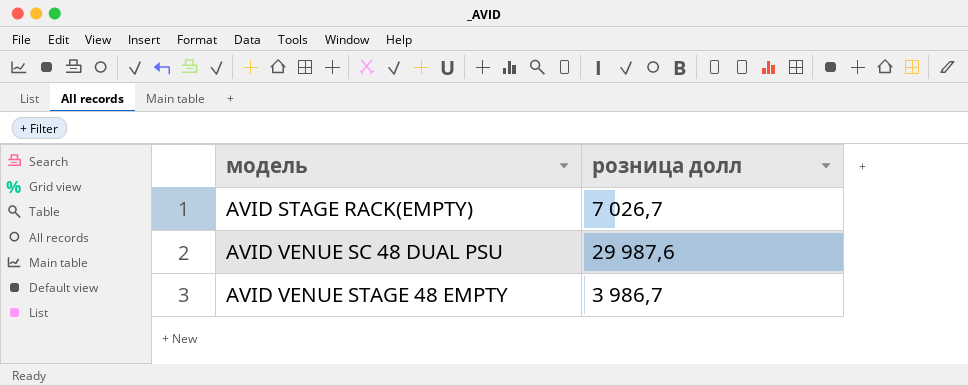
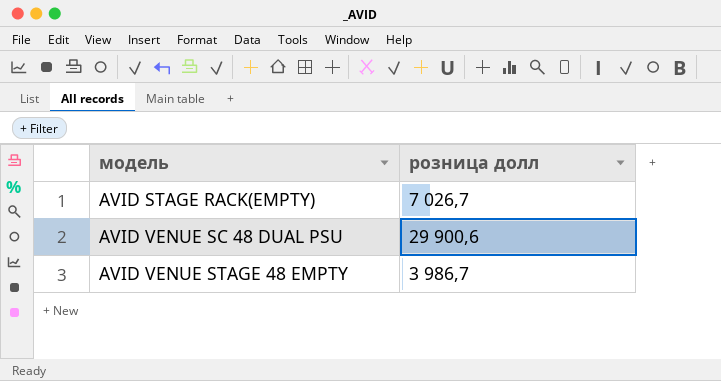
AVID VENUE SC 48 DUAL PSU | розница долл: 29 987,6 -> 29 900,6

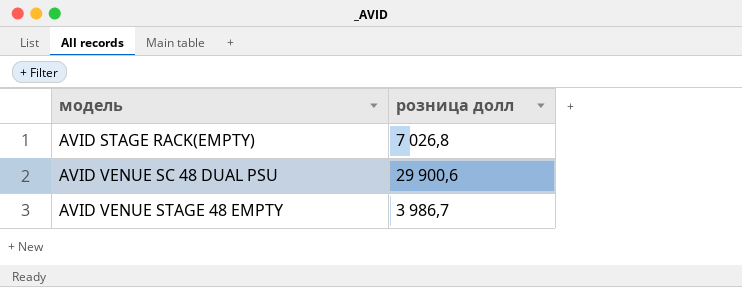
AVID STAGE RACK(EMPTY) | розница долл: 7 026,7 -> 7 026,8

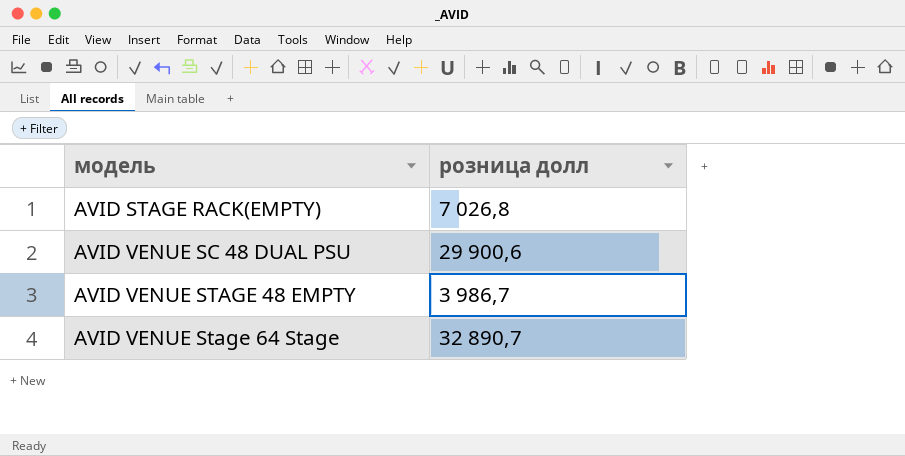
row AVID VENUE Stage 64 Stage: none -> 32 890,7

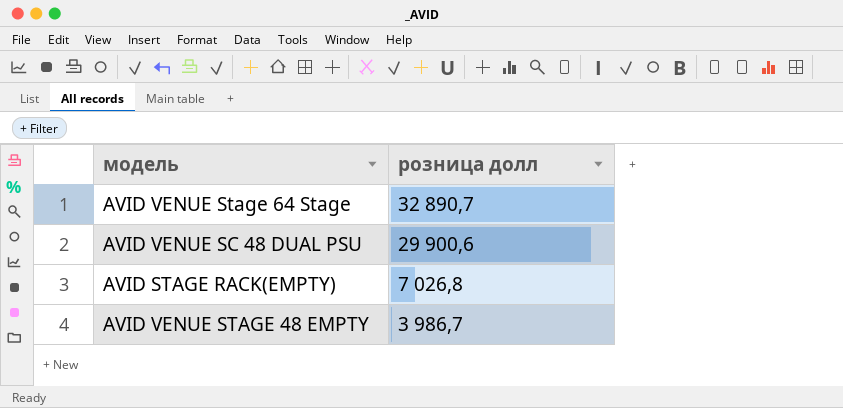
row order: модель ascending -> розница долл descending

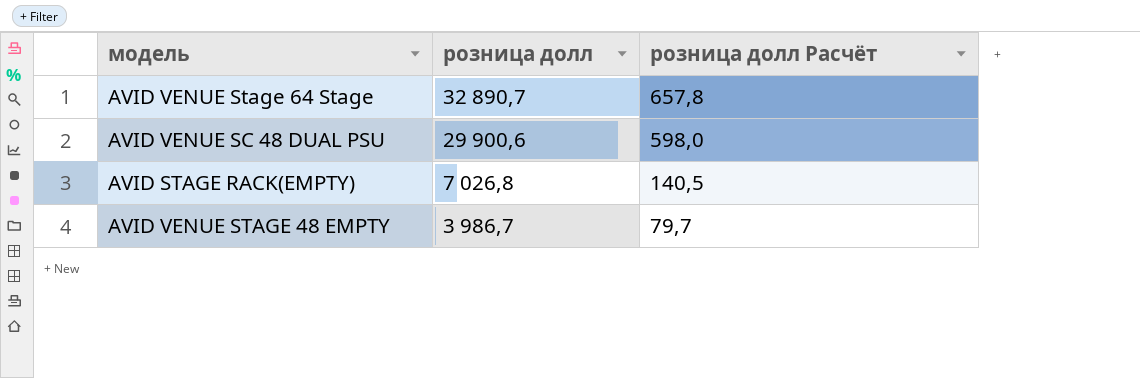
column розница долл Расчёт | formula: none -> [розница долл] * 0,02

